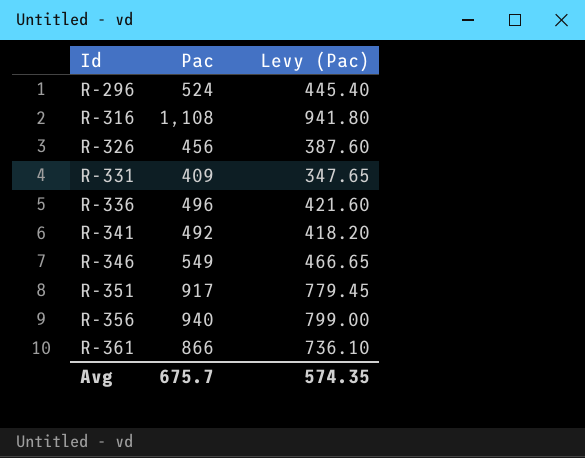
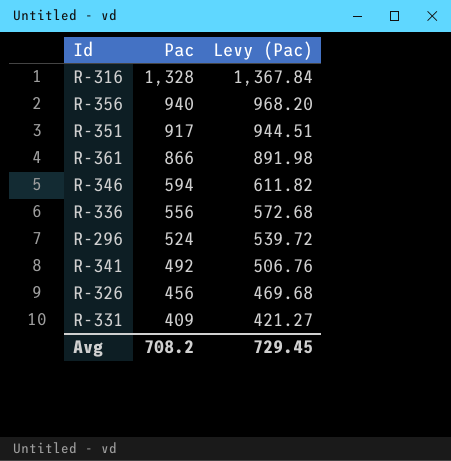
row order: Id ascending -> Pac descending
column Levy (Pac) | formula: [Pac] * 0.85 -> [Pac] * 1.03
R-316 | Pac: 1,108 -> 1,328
R-346 | Pac: 549 -> 594
R-336 | Pac: 496 -> 556
Avg | Pac: 675.7 -> 708.2
Avg | Levy (Pac): 574.35 -> 729.45

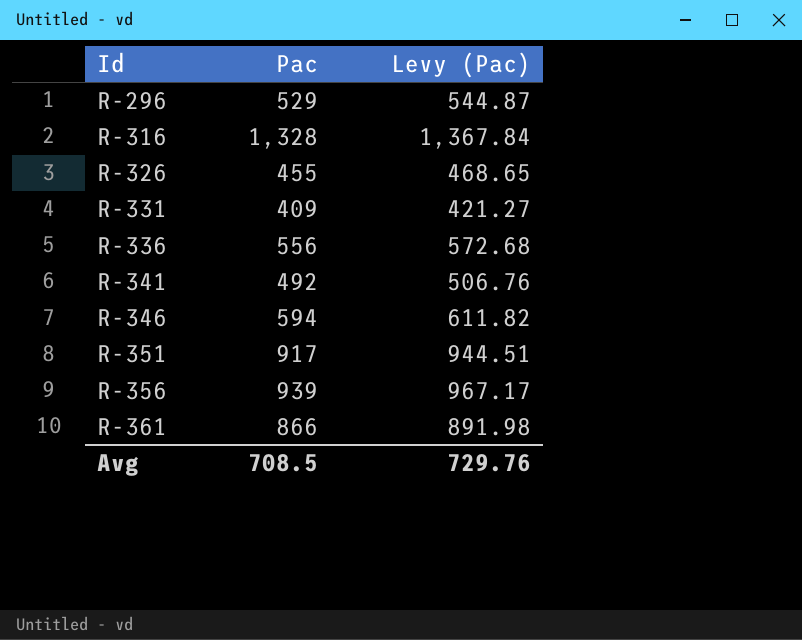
row order: Pac descending -> Id ascending
R-296 | Pac: 524 -> 529
R-296 | Levy (Pac): 539.72 -> 544.87
R-326 | Pac: 456 -> 455
R-326 | Levy (Pac): 469.68 -> 468.65
R-356 | Pac: 940 -> 939
R-356 | Levy (Pac): 968.20 -> 967.17
Avg | Pac: 708.2 -> 708.5
Avg | Levy (Pac): 729.45 -> 729.76

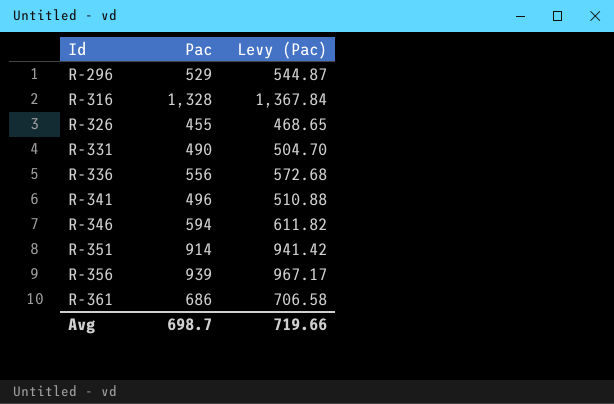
R-331 | Pac: 409 -> 490
R-331 | Levy (Pac): 421.27 -> 504.70
R-341 | Pac: 492 -> 496
R-341 | Levy (Pac): 506.76 -> 510.88
R-351 | Pac: 917 -> 914
R-351 | Levy (Pac): 944.51 -> 941.42
R-361 | Pac: 866 -> 686
R-361 | Levy (Pac): 891.98 -> 706.58
Avg | Pac: 708.5 -> 698.7
Avg | Levy (Pac): 729.76 -> 719.66

